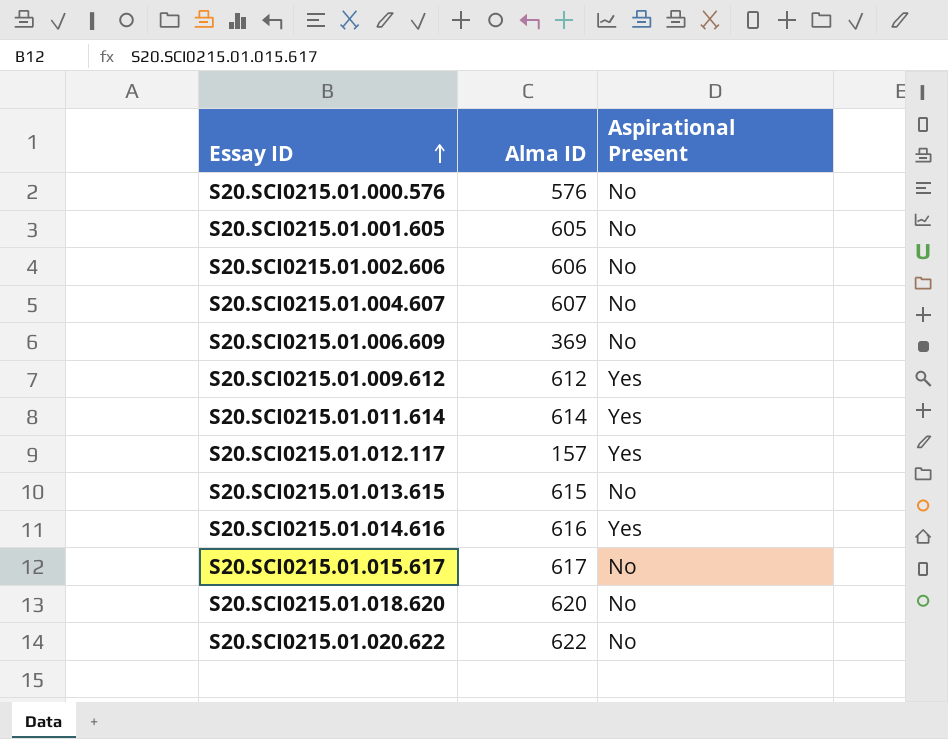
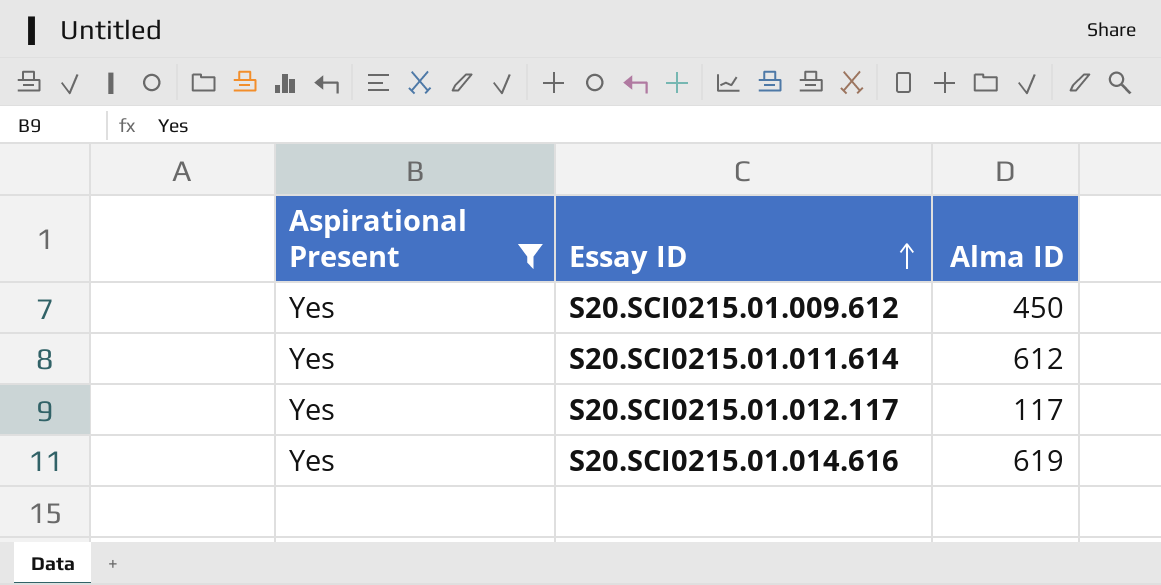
filter: none -> Aspirational Present = Yes
column Aspirational Present | position: 3 -> 1
S20.SCI0215.01.009.612 | Alma ID: 612 -> 450
S20.SCI0215.01.011.614 | Alma ID: 614 -> 612
S20.SCI0215.01.012.117 | Alma ID: 157 -> 117
S20.SCI0215.01.014.616 | Alma ID: 616 -> 619

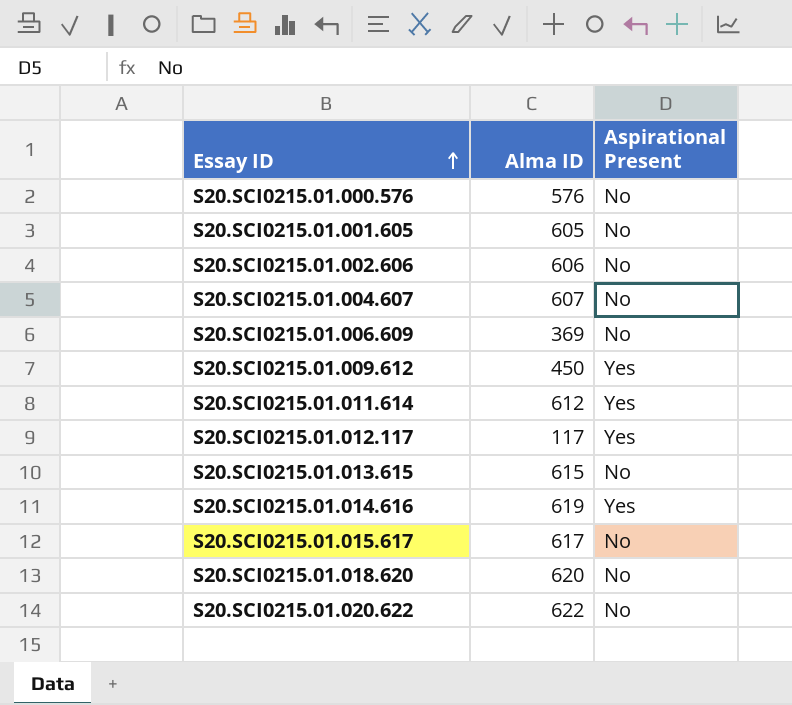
filter: Aspirational Present = Yes -> none
column Aspirational Present | position: 1 -> 3

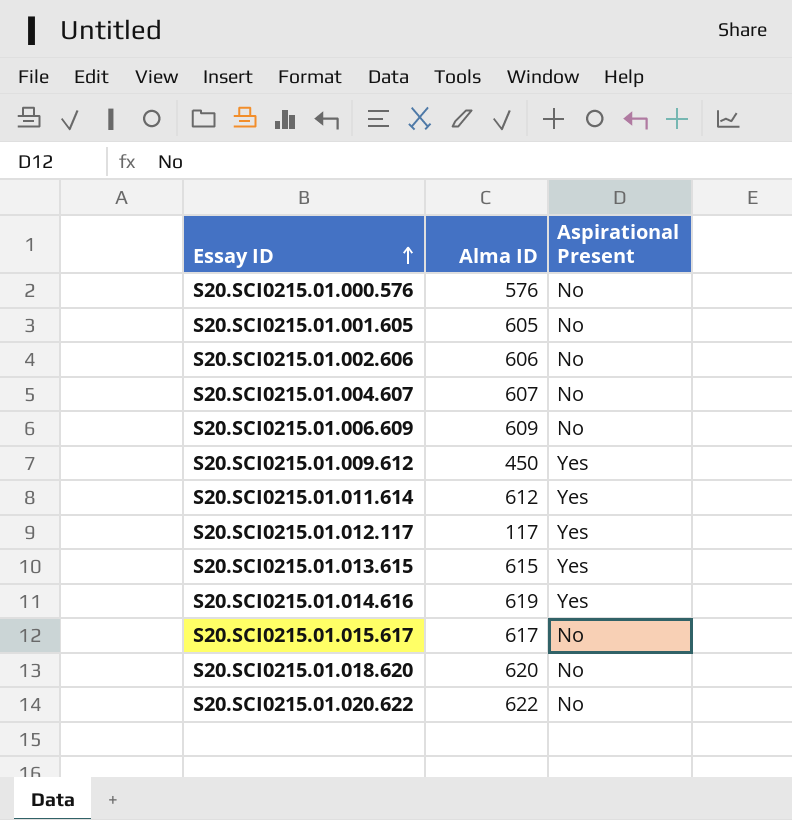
S20.SCI0215.01.006.609 | Alma ID: 369 -> 609
S20.SCI0215.01.013.615 | Aspirational Present: No -> Yes

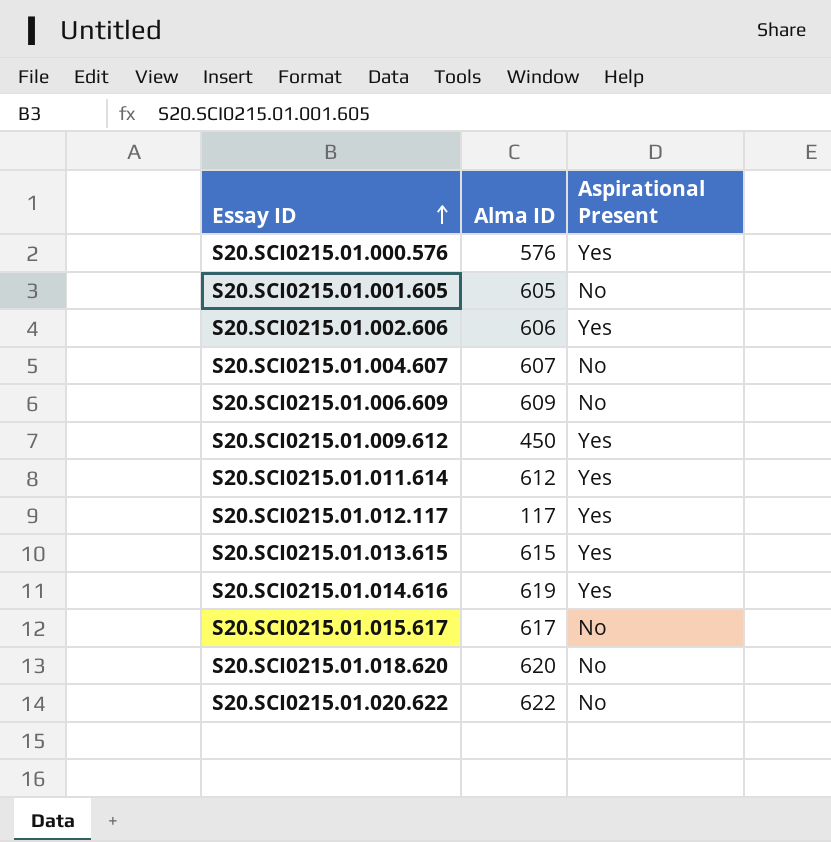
S20.SCI0215.01.000.576 | Aspirational Present: No -> Yes
S20.SCI0215.01.002.606 | Aspirational Present: No -> Yes

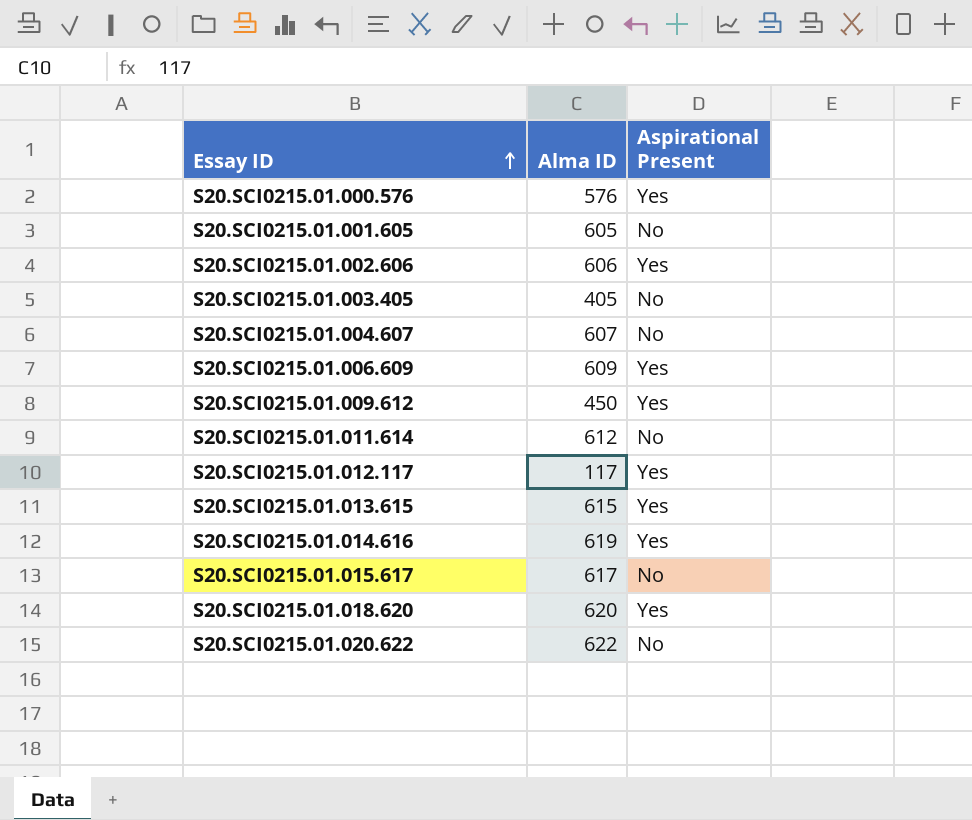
row S20.SCI0215.01.003.405: none -> 405 | No
S20.SCI0215.01.006.609 | Aspirational Present: No -> Yes
S20.SCI0215.01.011.614 | Aspirational Present: Yes -> No
S20.SCI0215.01.018.620 | Aspirational Present: No -> Yes

